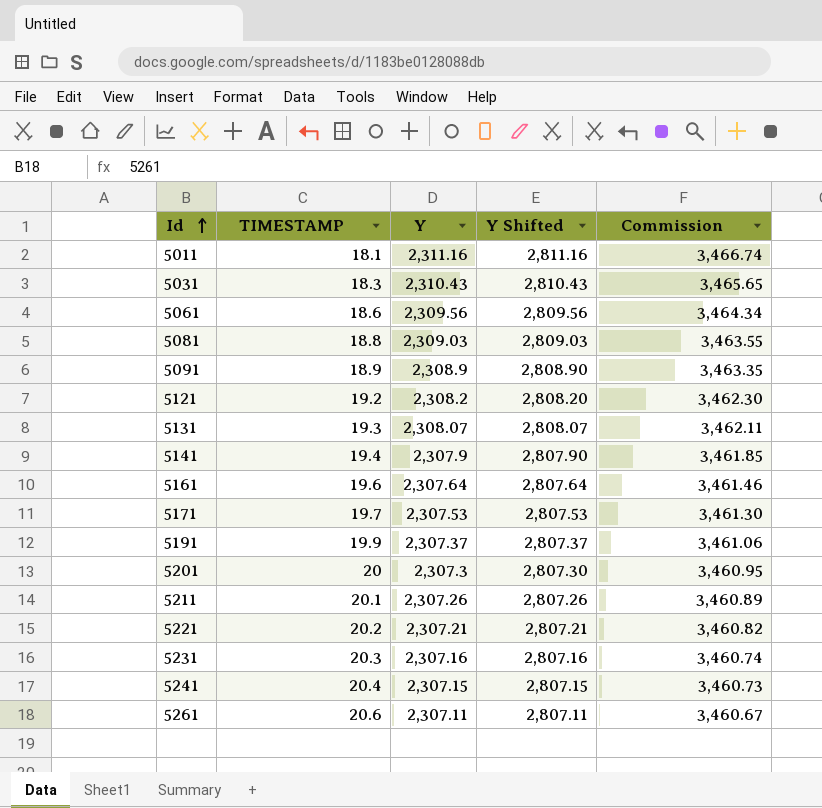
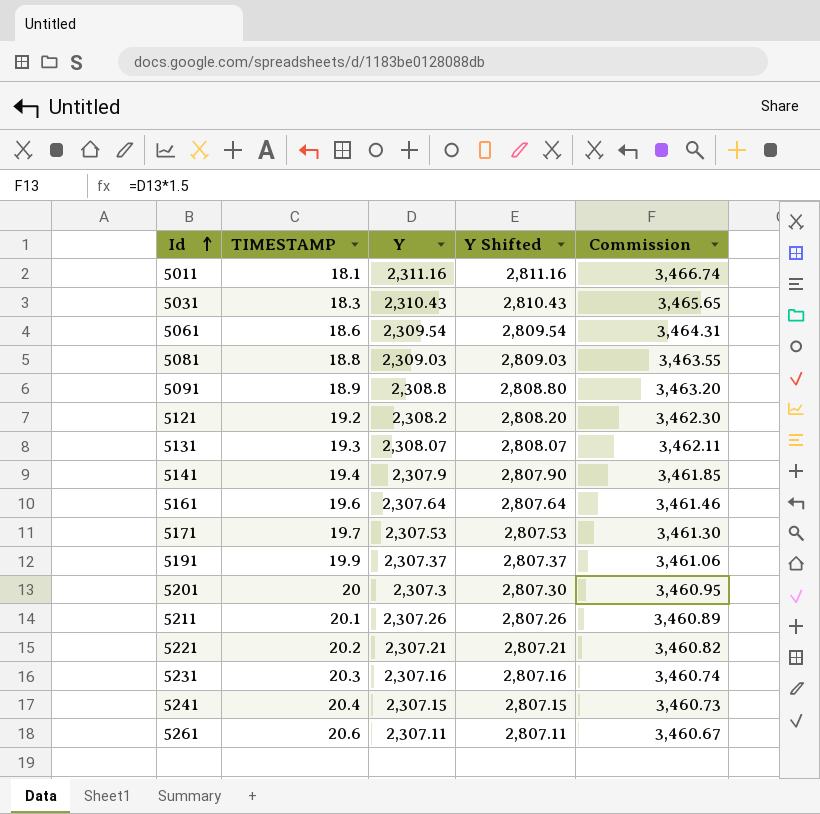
5061 | Y: 2,309.56 -> 2,309.54
5061 | Y Shifted: 2,809.56 -> 2,809.54
5061 | Commission: 3,464.34 -> 3,464.31
5091 | Y: 2,308.9 -> 2,308.8
5091 | Y Shifted: 2,808.90 -> 2,808.80
5091 | Commission: 3,463.35 -> 3,463.20

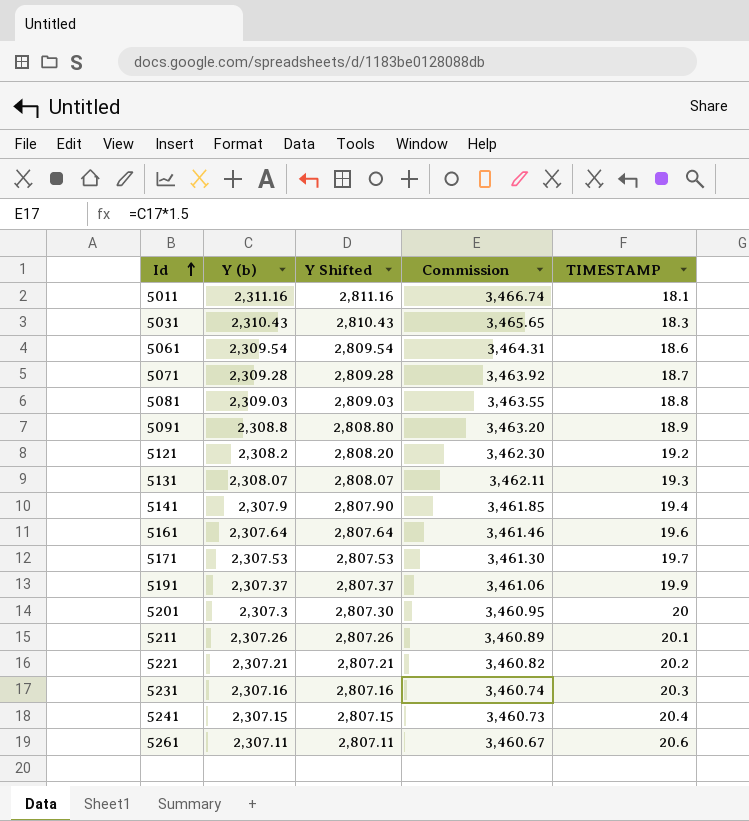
column name: Y -> Y (b)
column TIMESTAMP | position: 2 -> 5
row 5071: none -> 2,309.28 | 2,809.28 | 3,463.92 | 18.7

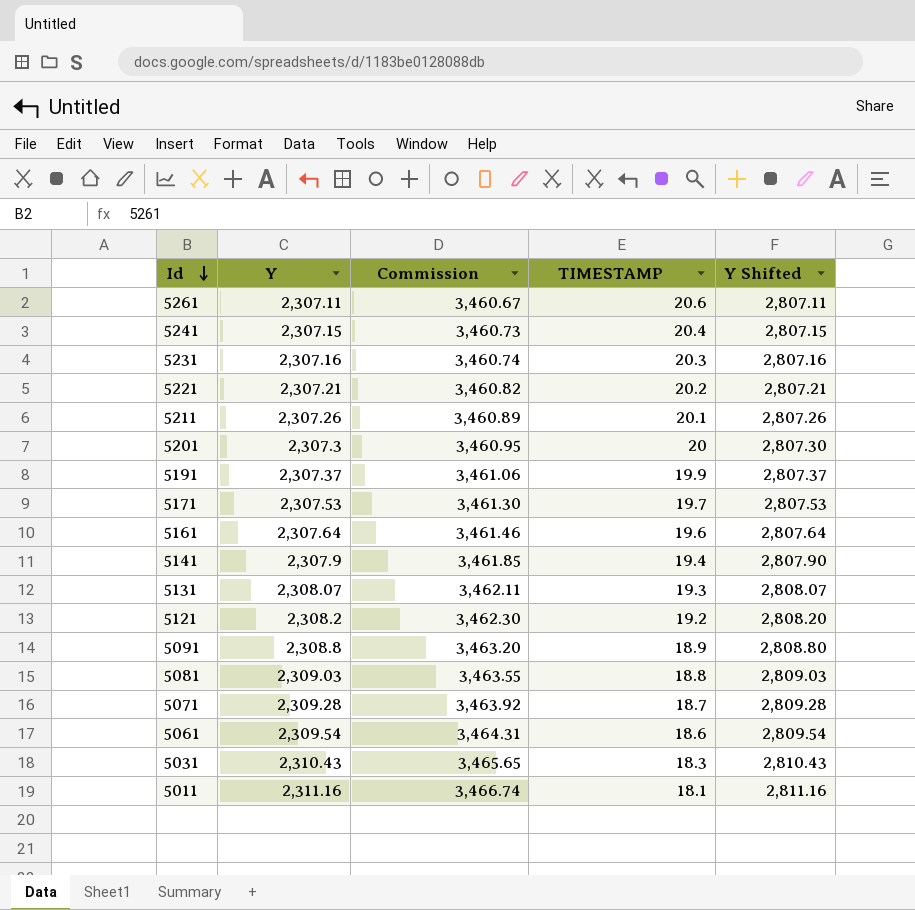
row order: Id ascending -> Id descending
column name: Y (b) -> Y
column Y Shifted | position: 3 -> 5

